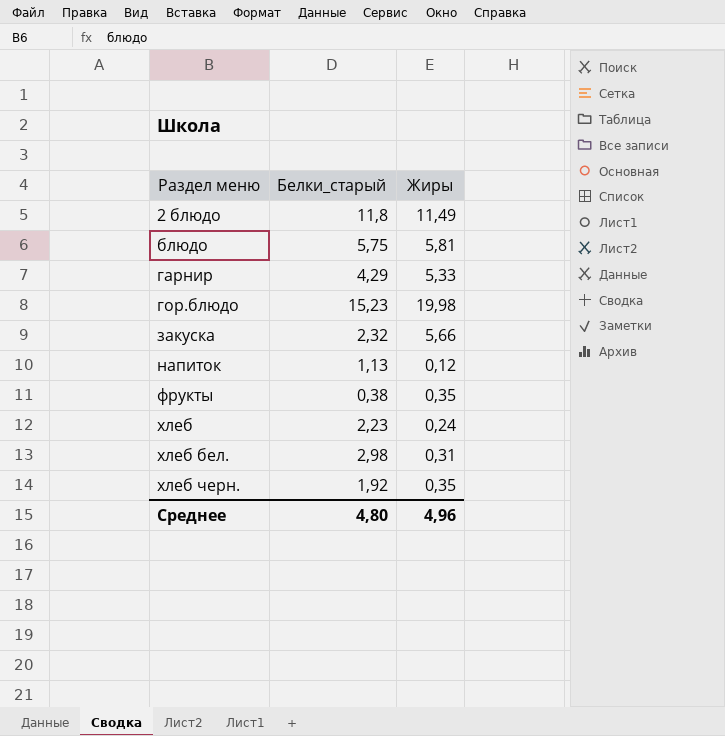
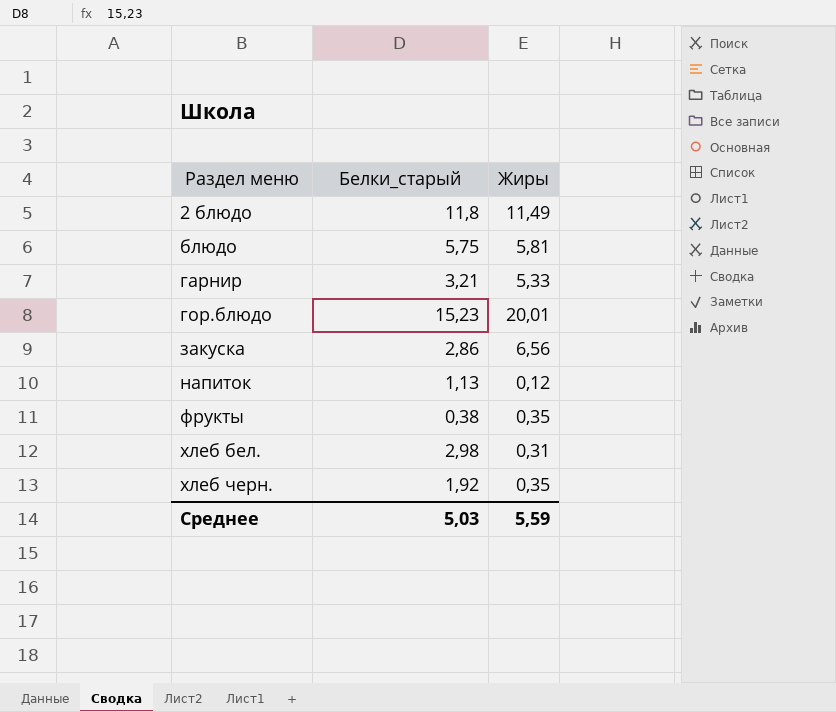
row хлеб: 2,23 | 0,24 -> none
гарнир | Белки_старый: 4,29 -> 3,21
гор.блюдо | Жиры: 19,98 -> 20,01
закуска | Белки_старый: 2,32 -> 2,86
закуска | Жиры: 5,66 -> 6,56
Среднее | Белки_старый: 4,80 -> 5,03
Среднее | Жиры: 4,96 -> 5,59

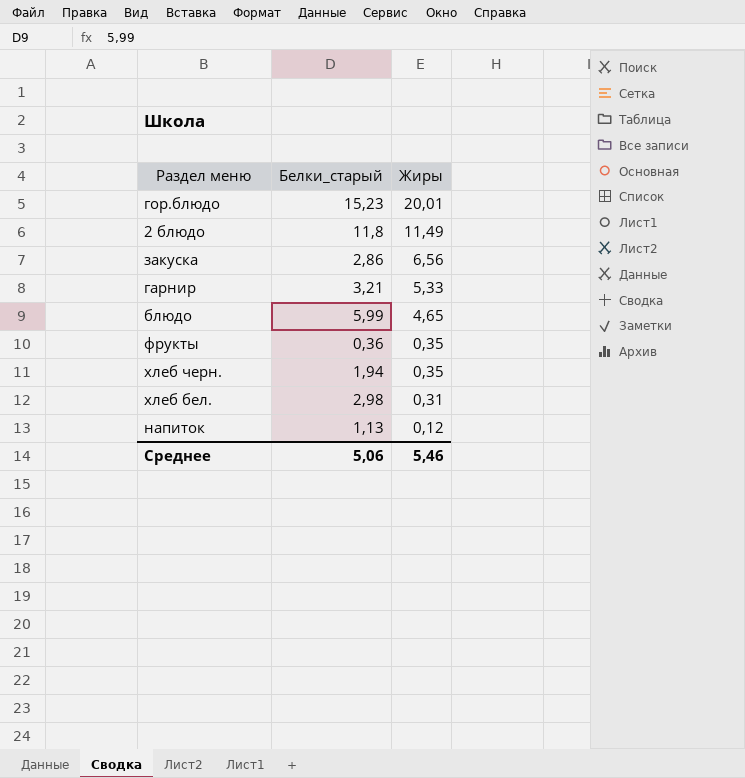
row order: Раздел меню ascending -> Жиры descending
блюдо | Белки_старый: 5,75 -> 5,99
блюдо | Жиры: 5,81 -> 4,65
фрукты | Белки_старый: 0,38 -> 0,36
хлеб черн. | Белки_старый: 1,92 -> 1,94
Среднее | Белки_старый: 5,03 -> 5,06
Среднее | Жиры: 5,59 -> 5,46

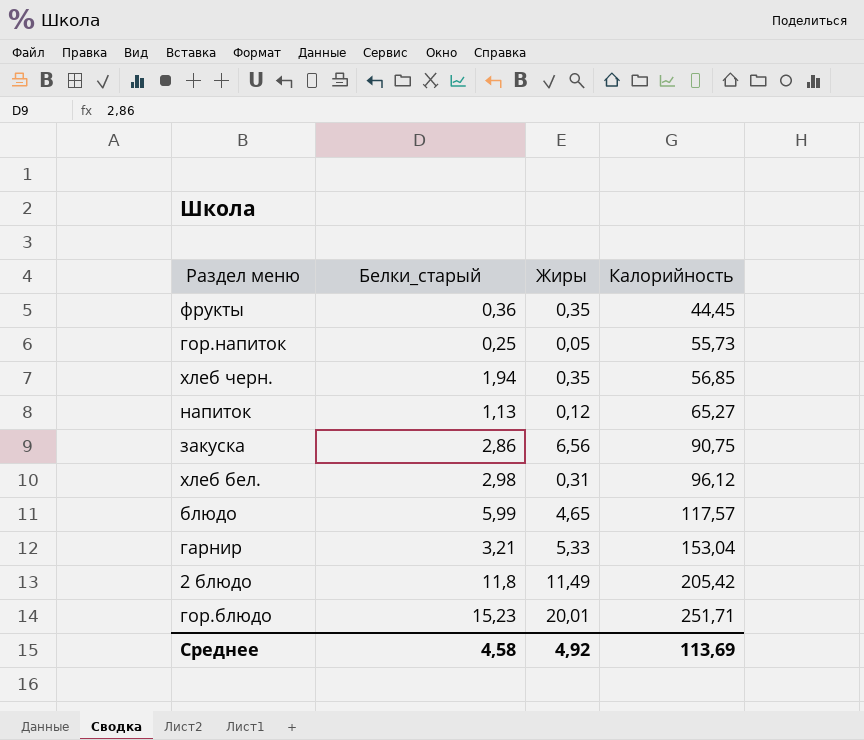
row order: Жиры descending -> Калорийность ascending
column Калорийность | position: none -> 4
row гор.напиток: none -> 0,25 | 0,05 | 55,73
Среднее | Белки_старый: 5,06 -> 4,58
Среднее | Жиры: 5,46 -> 4,92

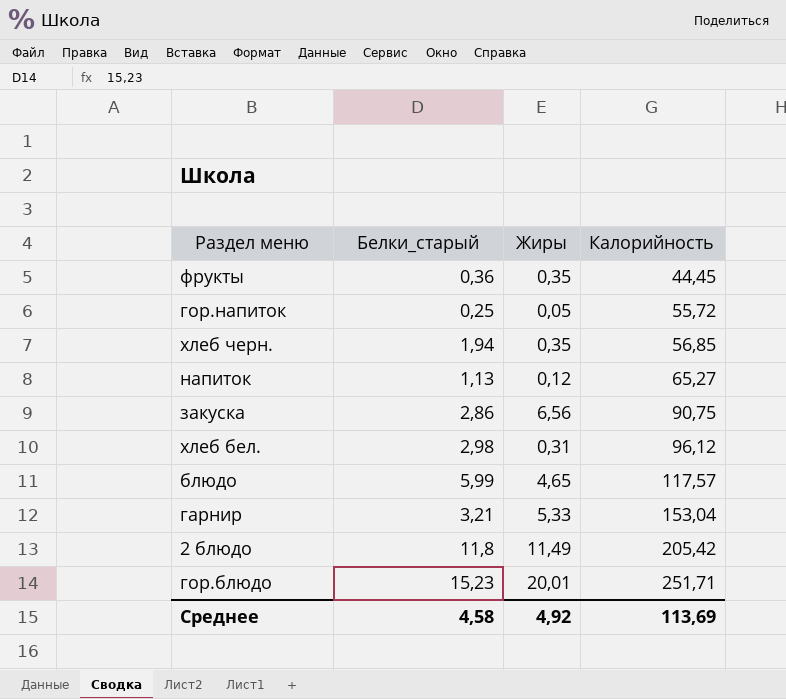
гор.напиток | Калорийность: 55,73 -> 55,72

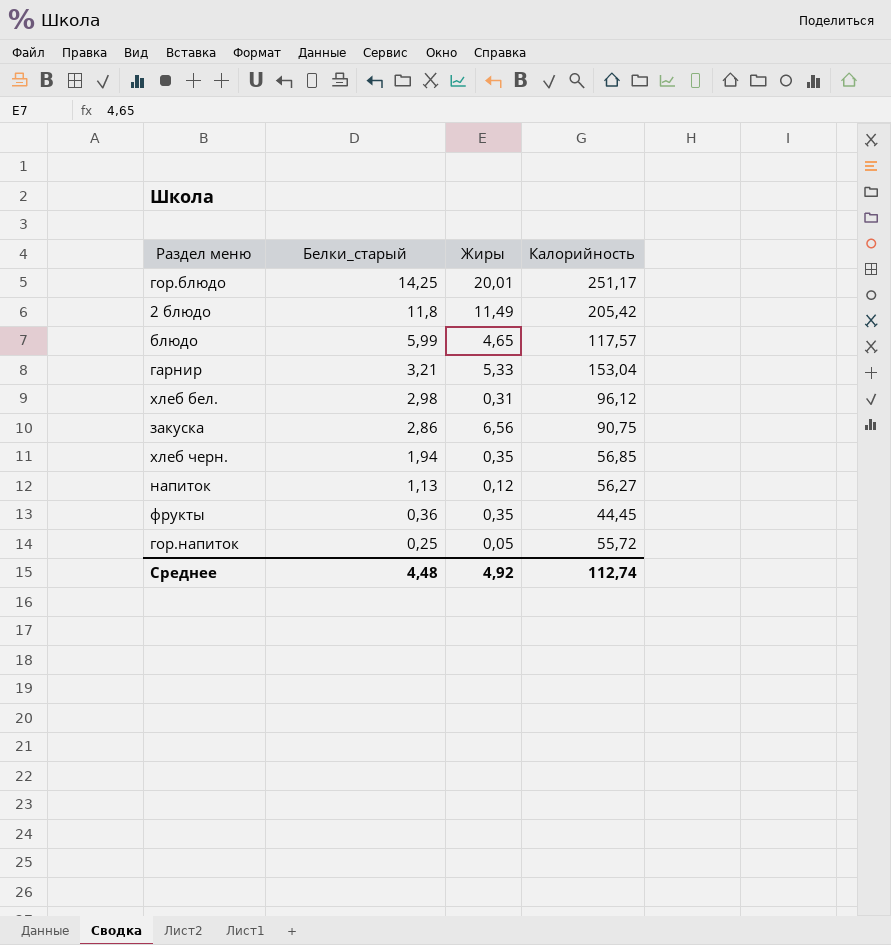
row order: Калорийность ascending -> Белки_старый descending
гор.блюдо | Белки_старый: 15,23 -> 14,25
гор.блюдо | Калорийность: 251,71 -> 251,17
напиток | Калорийность: 65,27 -> 56,27
Среднее | Белки_старый: 4,58 -> 4,48
Среднее | Калорийность: 113,69 -> 112,74

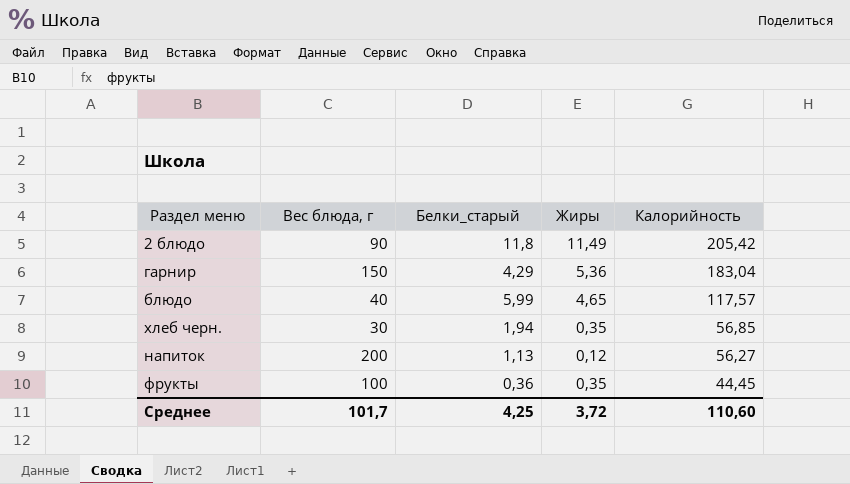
row order: Белки_старый descending -> Калорийность descending
column Вес блюда, г | position: none -> 2
row гор.блюдо: 14,25 | 20,01 | 251,17 -> none
row хлеб бел.: 2,98 | 0,31 | 96,12 -> none
row закуска: 2,86 | 6,56 | 90,75 -> none
row гор.напиток: 0,25 | 0,05 | 55,72 -> none
гарнир | Белки_старый: 3,21 -> 4,29
гарнир | Жиры: 5,33 -> 5,36
гарнир | Калорийность: 153,04 -> 183,04
Среднее | Белки_старый: 4,48 -> 4,25
Среднее | Жиры: 4,92 -> 3,72
Среднее | Калорийность: 112,74 -> 110,60

